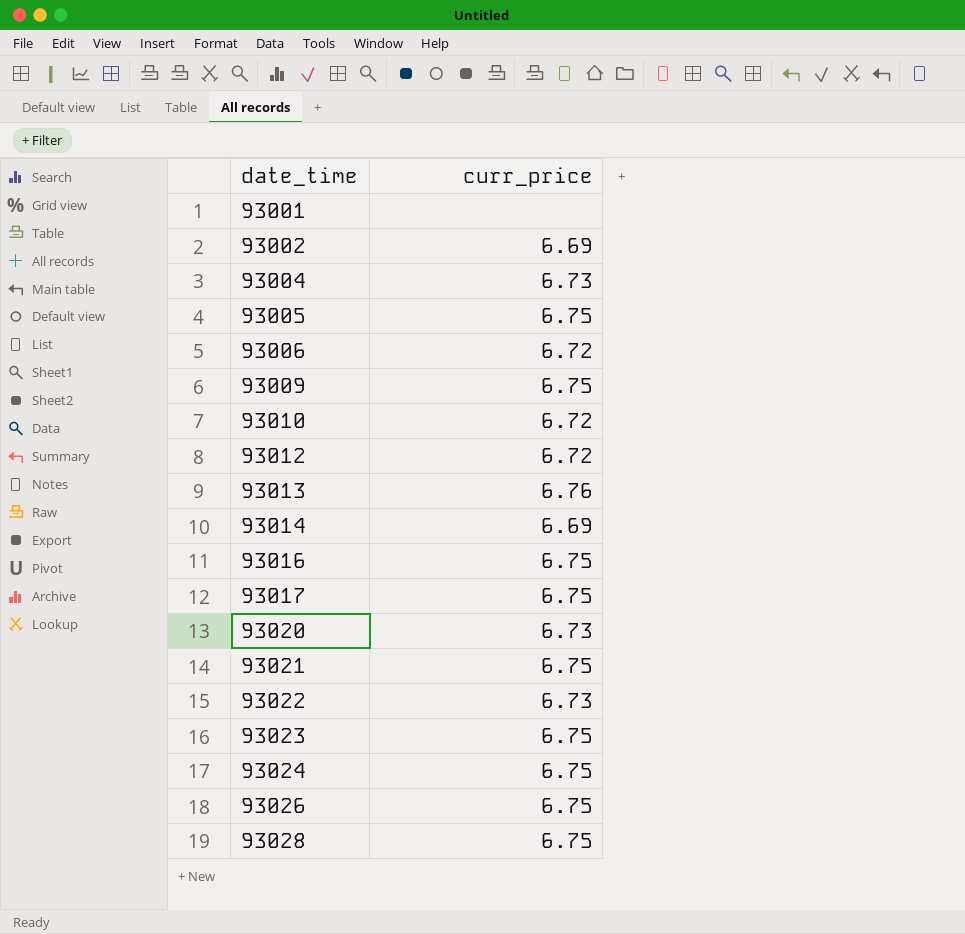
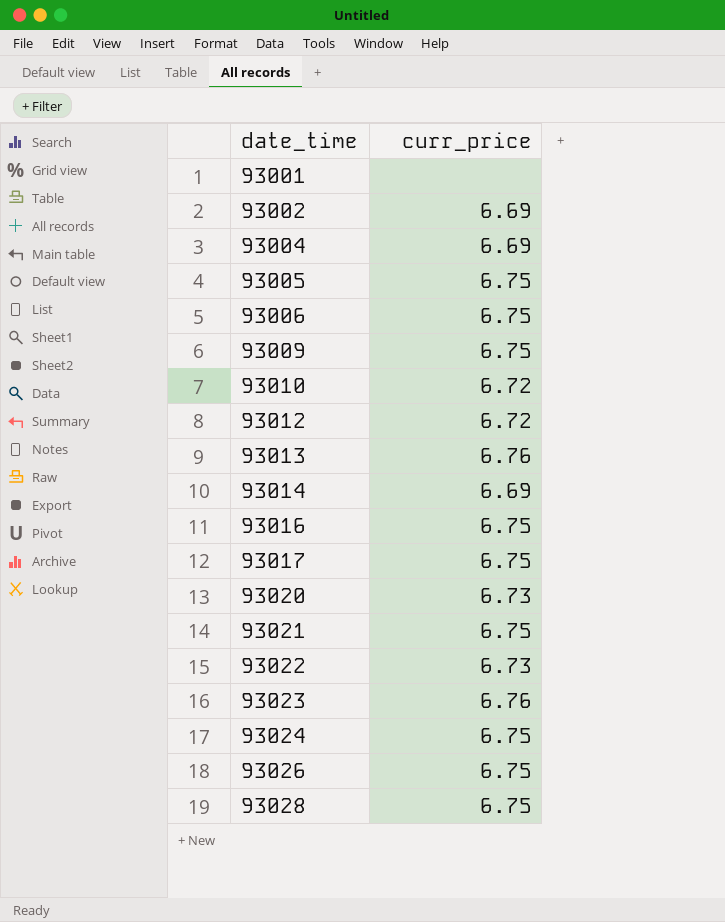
93004 | curr_price: 6.73 -> 6.69
93006 | curr_price: 6.72 -> 6.75
93023 | curr_price: 6.75 -> 6.76

